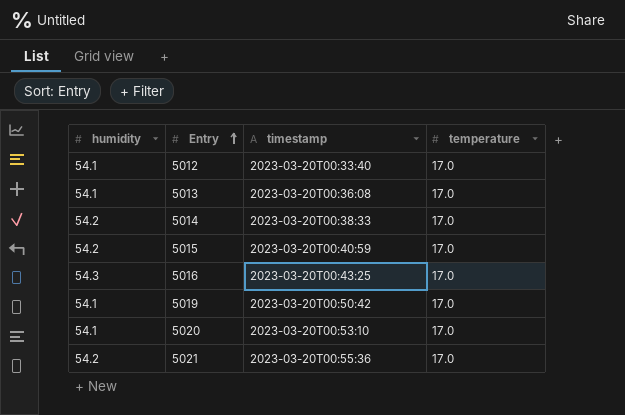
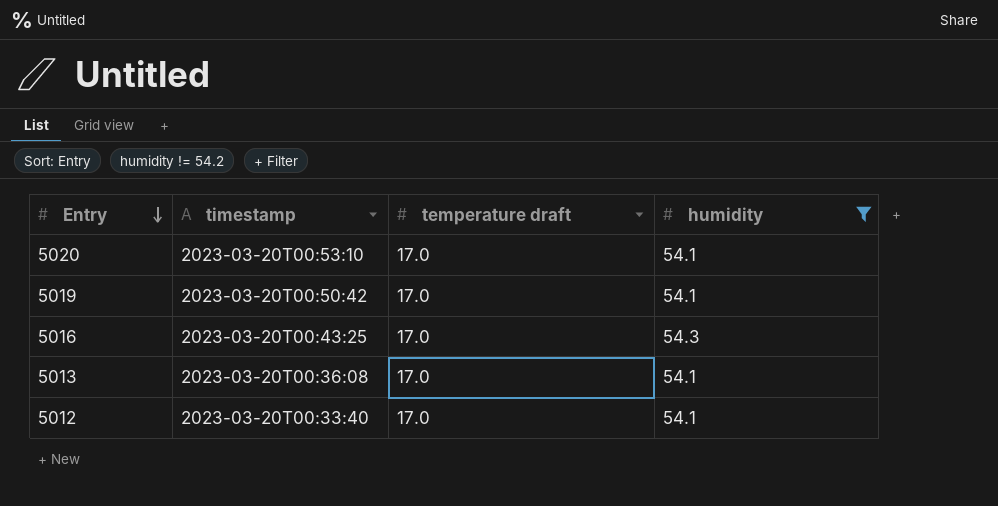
filter: none -> humidity != 54.2
row order: Entry ascending -> Entry descending
column name: temperature -> temperature draft
column humidity | position: 1 -> 4

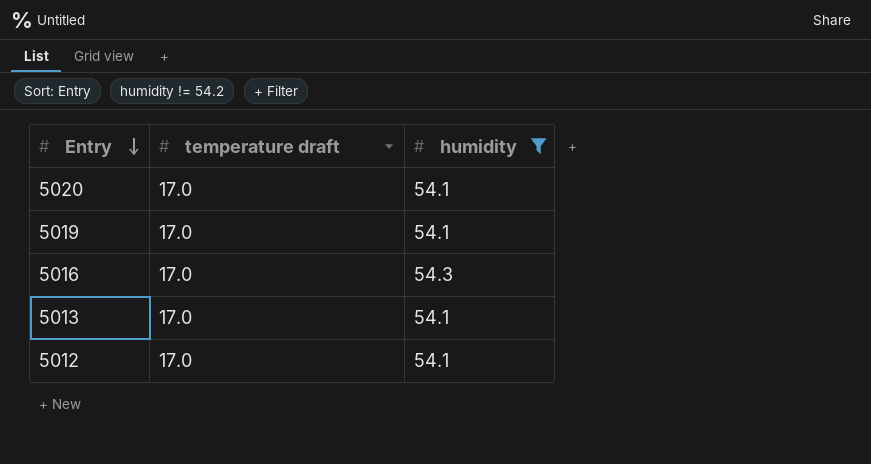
column timestamp | position: 2 -> none

